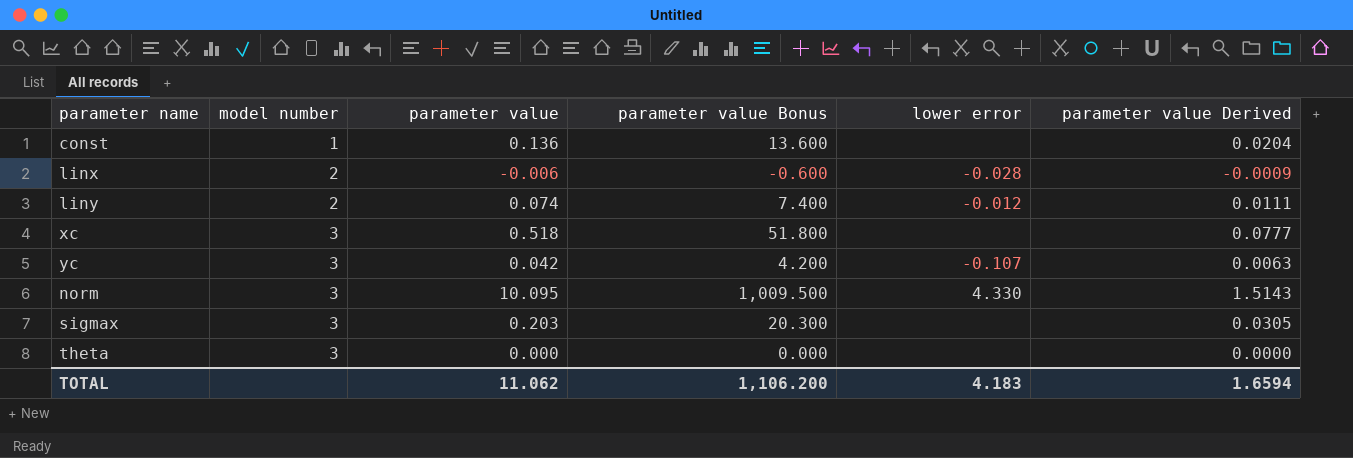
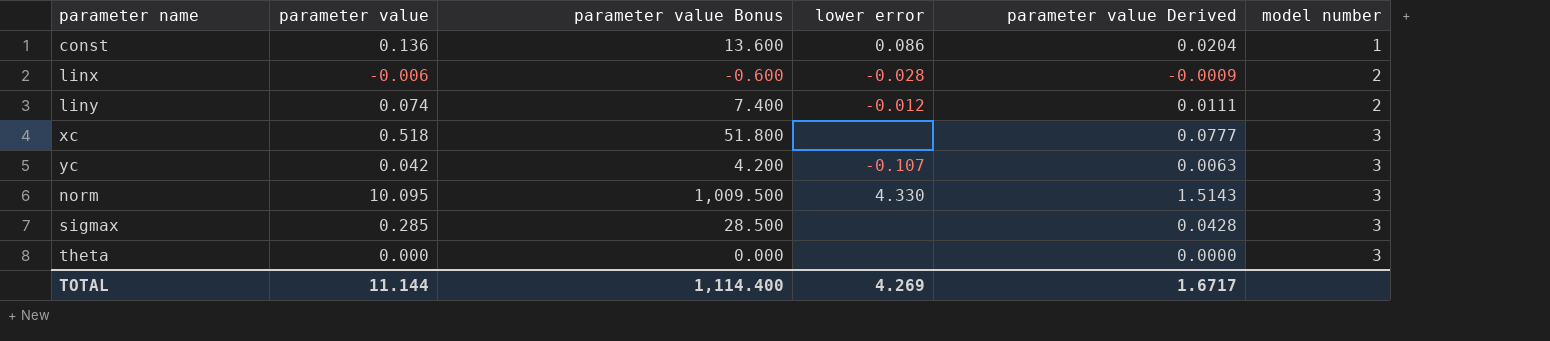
column model number | position: 2 -> 6
const | lower error: none -> 0.086
sigmax | parameter value: 0.203 -> 0.285
sigmax | parameter value Bonus: 20.300 -> 28.500
sigmax | parameter value Derived: 0.0305 -> 0.0428
TOTAL | parameter value: 11.062 -> 11.144
TOTAL | parameter value Bonus: 1,106.200 -> 1,114.400
TOTAL | lower error: 4.183 -> 4.269
TOTAL | parameter value Derived: 1.6594 -> 1.6717

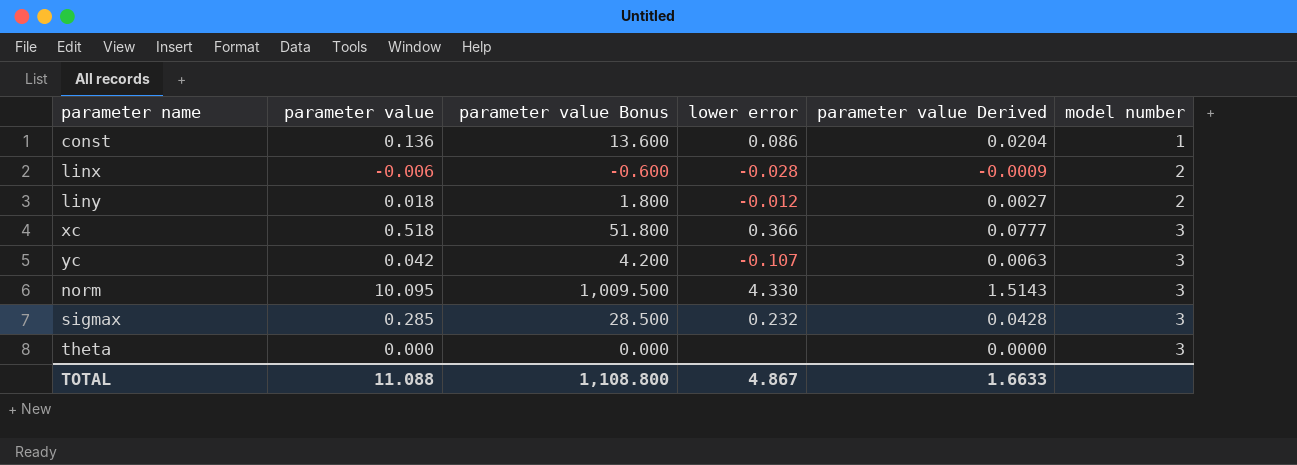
liny | parameter value: 0.074 -> 0.018
liny | parameter value Bonus: 7.400 -> 1.800
liny | parameter value Derived: 0.0111 -> 0.0027
xc | lower error: none -> 0.366
sigmax | lower error: none -> 0.232
TOTAL | parameter value: 11.144 -> 11.088
TOTAL | parameter value Bonus: 1,114.400 -> 1,108.800
TOTAL | lower error: 4.269 -> 4.867
TOTAL | parameter value Derived: 1.6717 -> 1.6633

